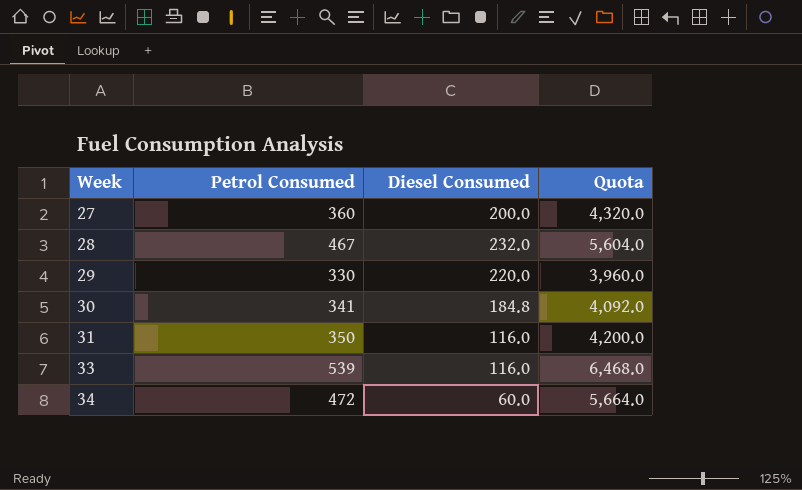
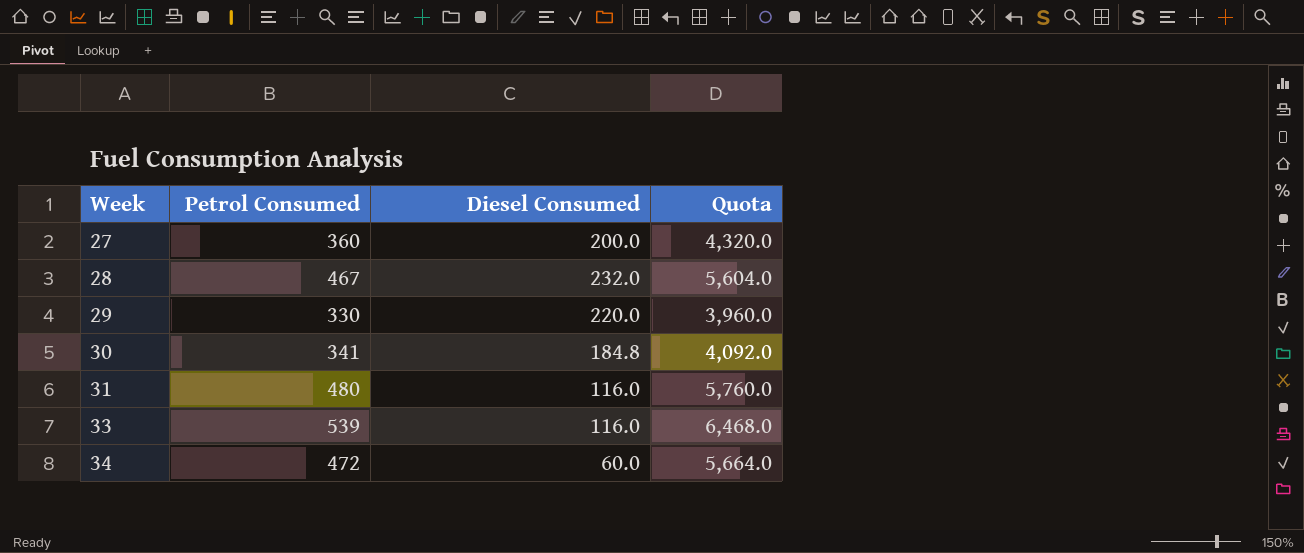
31 | Petrol Consumed: 350 -> 480
31 | Quota: 4,200.0 -> 5,760.0

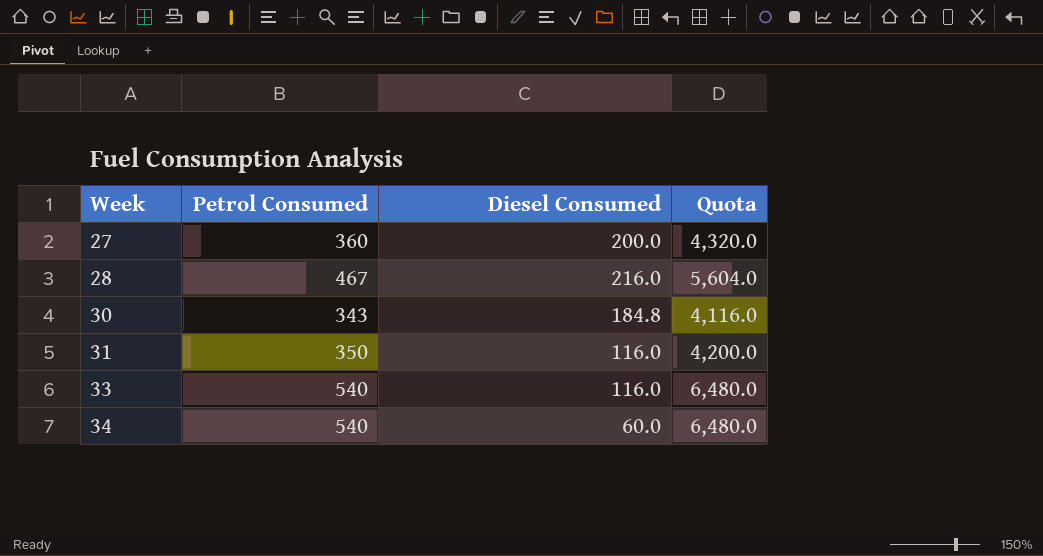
row 29: 330 | 220.0 | 3,960.0 -> none
28 | Diesel Consumed: 232.0 -> 216.0
30 | Petrol Consumed: 341 -> 343
30 | Quota: 4,092.0 -> 4,116.0
31 | Petrol Consumed: 480 -> 350
31 | Quota: 5,760.0 -> 4,200.0
33 | Petrol Consumed: 539 -> 540
33 | Quota: 6,468.0 -> 6,480.0
34 | Petrol Consumed: 472 -> 540
34 | Quota: 5,664.0 -> 6,480.0

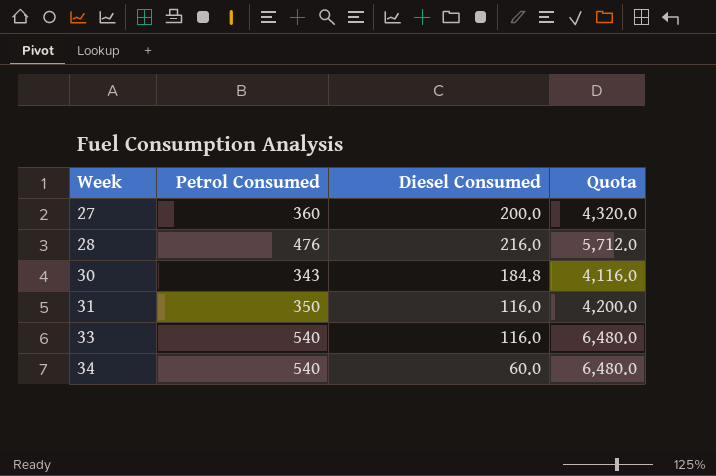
28 | Petrol Consumed: 467 -> 476
28 | Quota: 5,604.0 -> 5,712.0

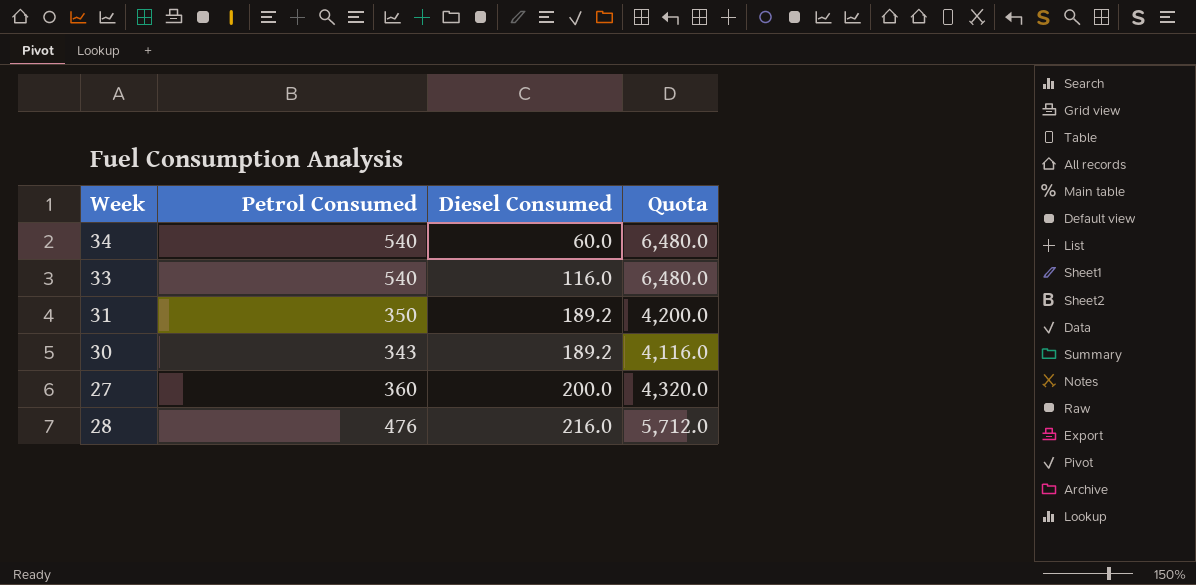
row order: Week ascending -> Diesel Consumed ascending
31 | Diesel Consumed: 116.0 -> 189.2
30 | Diesel Consumed: 184.8 -> 189.2

